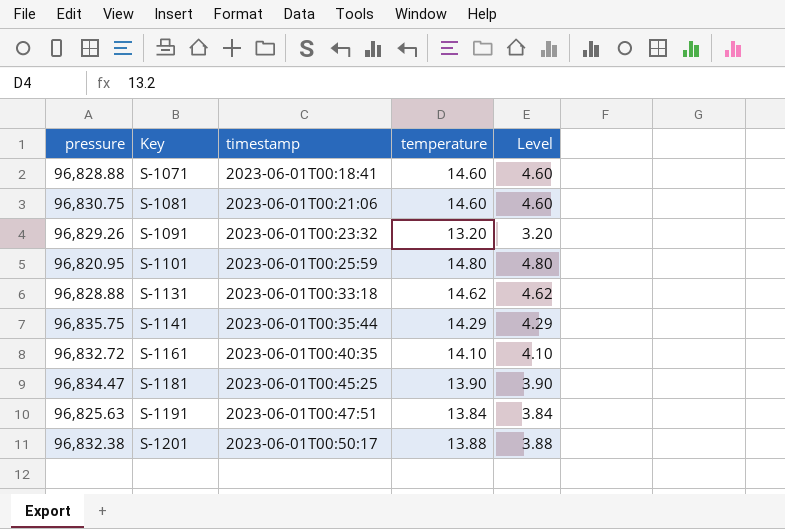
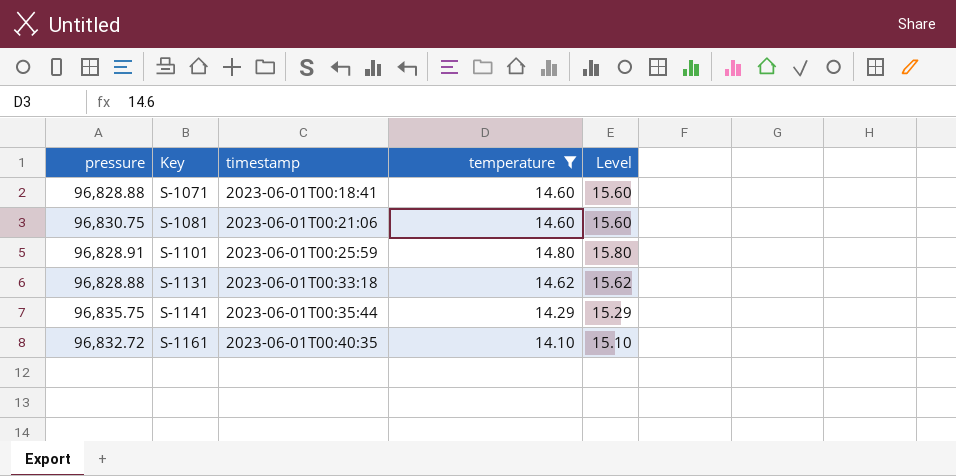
filter: none -> temperature >= 14.10
column Level | formula: [temperature] - 10 -> [temperature] + 1
S-1101 | pressure: 96,820.95 -> 96,828.91

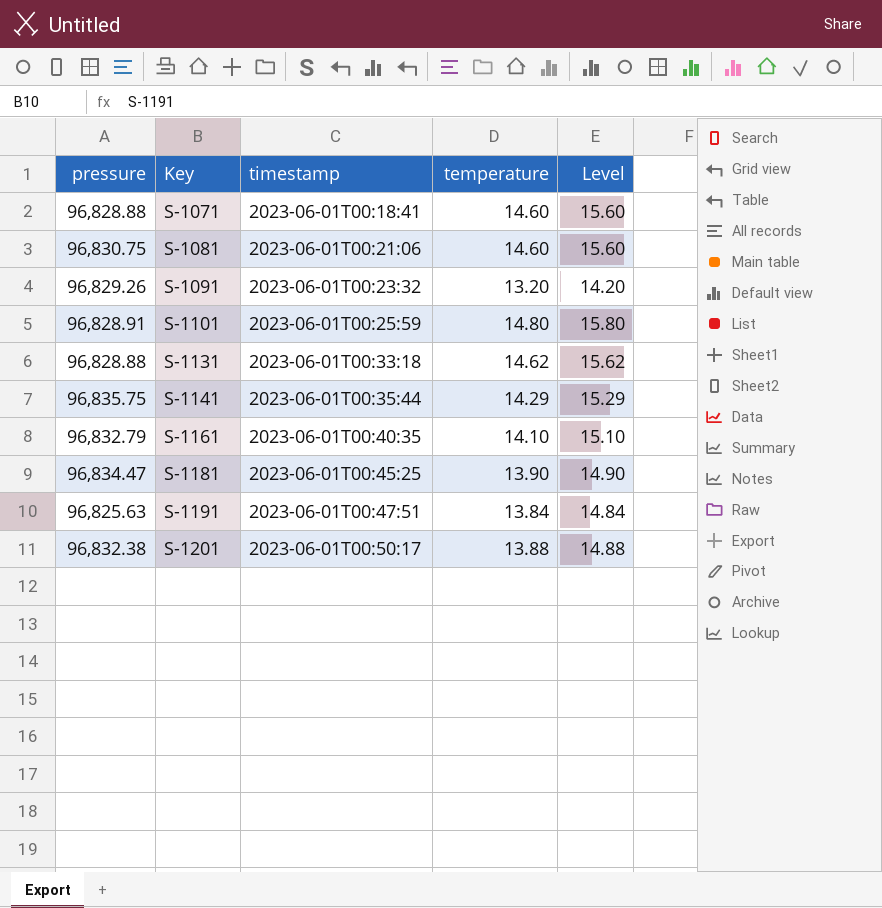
filter: temperature >= 14.10 -> none
S-1161 | pressure: 96,832.72 -> 96,832.79

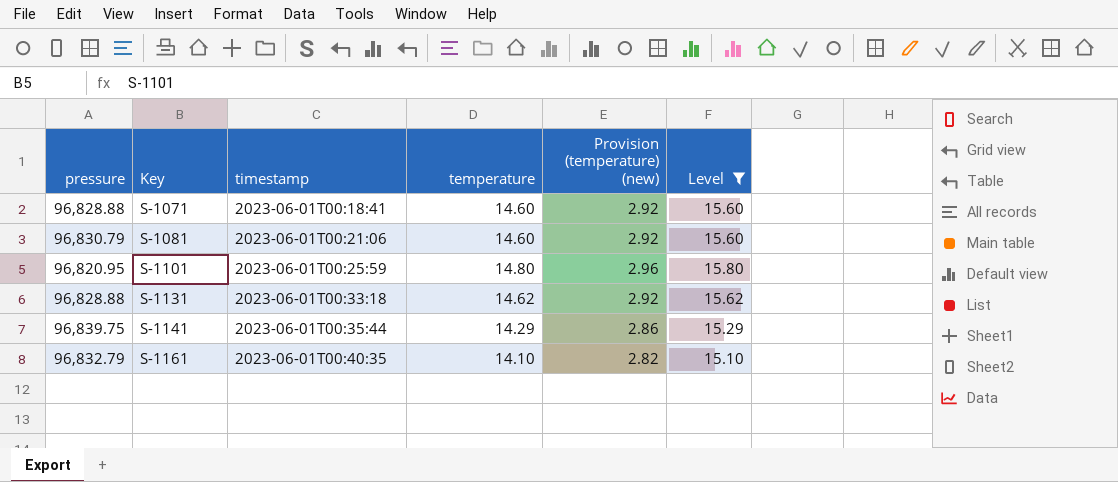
filter: none -> Level >= 15.10
column Provision (temperature) (new) | formula: none -> [temperature] * 0.2
S-1081 | pressure: 96,830.75 -> 96,830.79
S-1101 | pressure: 96,828.91 -> 96,820.95
S-1141 | pressure: 96,835.75 -> 96,839.75

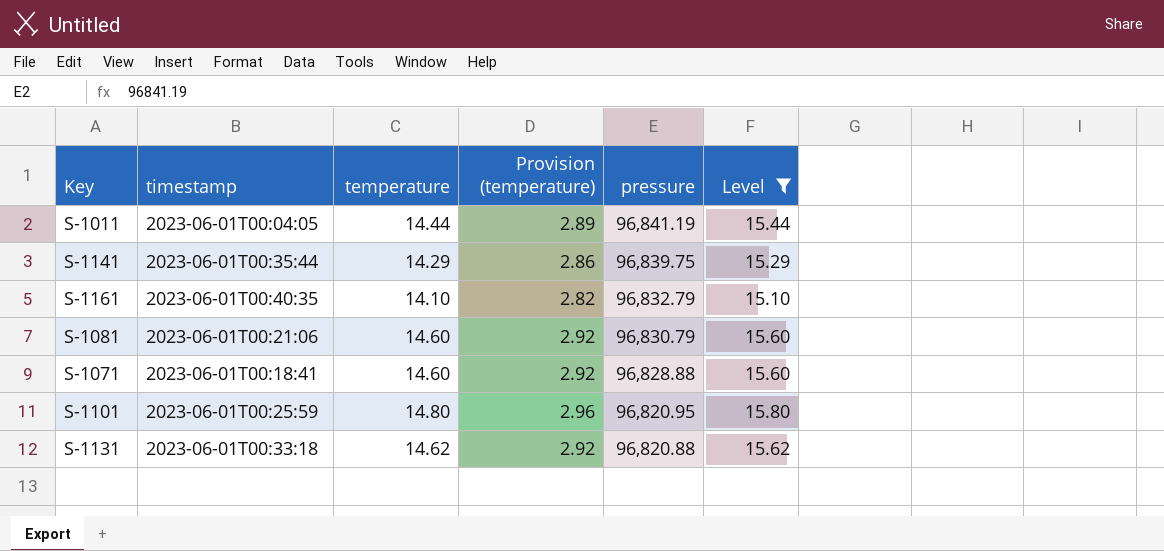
row order: Key ascending -> pressure descending
column name: Provision (temperature) (new) -> Provision (temperature)
column pressure | position: 1 -> 5
row S-1011: none -> 2023-06-01T00:04:05 | 14.44 | 2.89 | 96,841.19 | 15.44
S-1131 | pressure: 96,828.88 -> 96,820.88

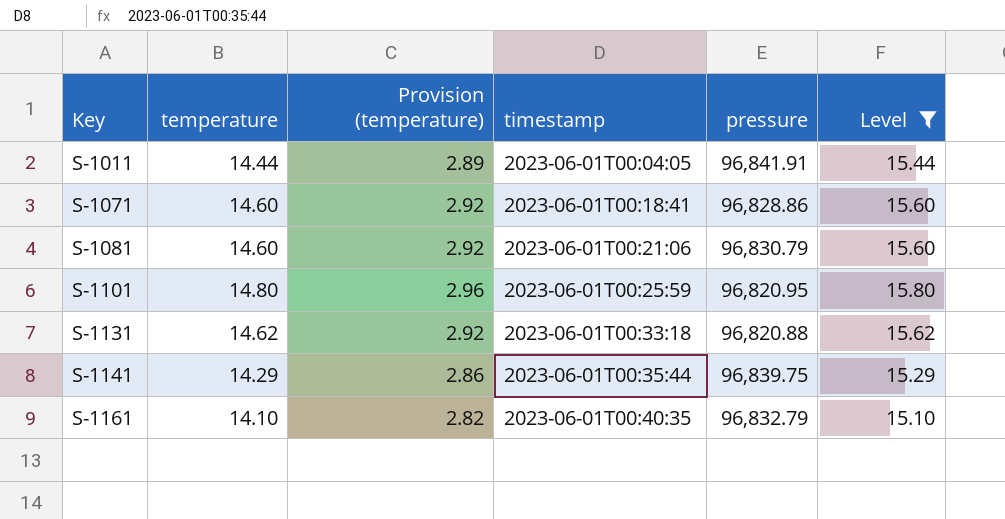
row order: pressure descending -> Key ascending
column timestamp | position: 2 -> 4
S-1011 | pressure: 96,841.19 -> 96,841.91
S-1071 | pressure: 96,828.88 -> 96,828.86

